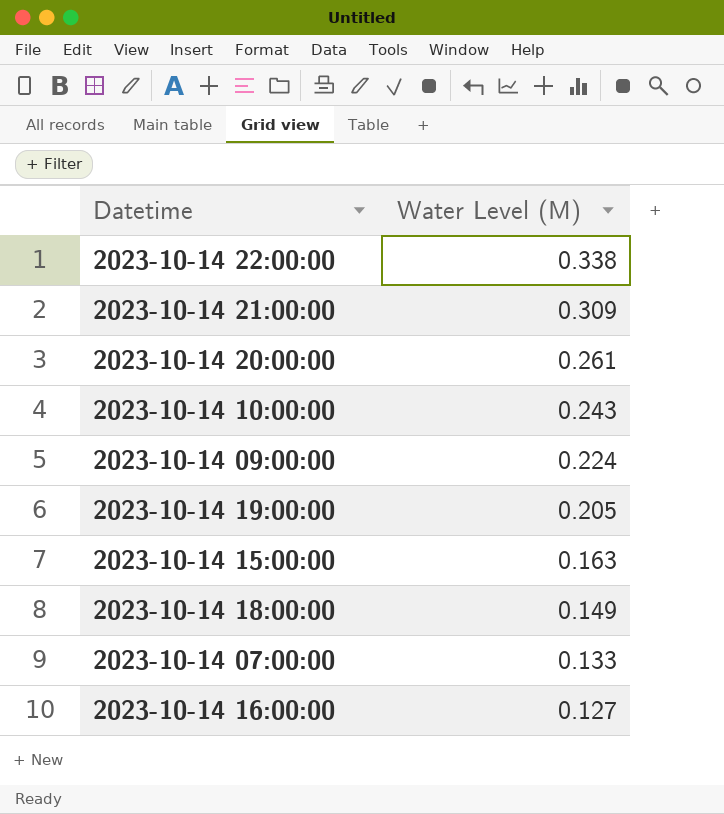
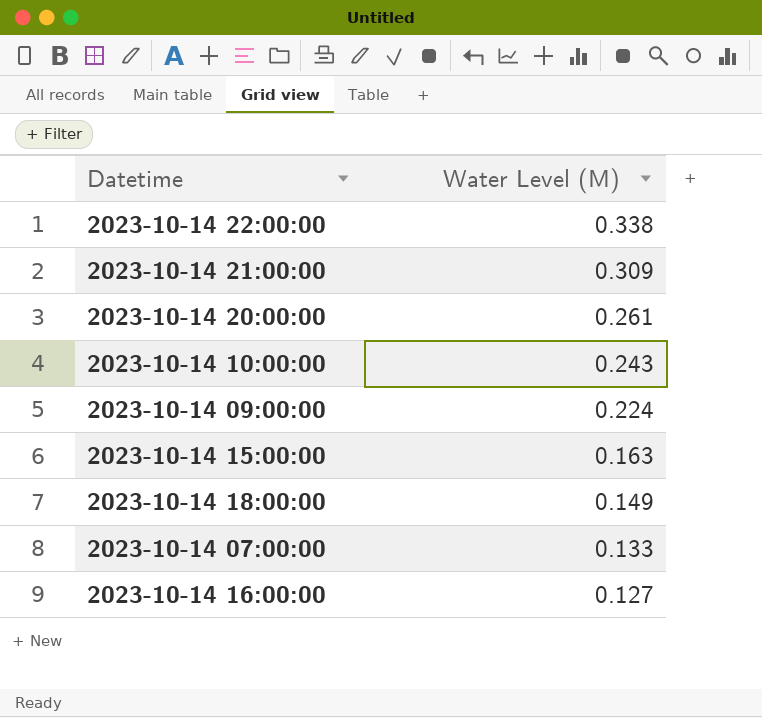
row 2023-10-14 19:00:00: 0.205 -> none

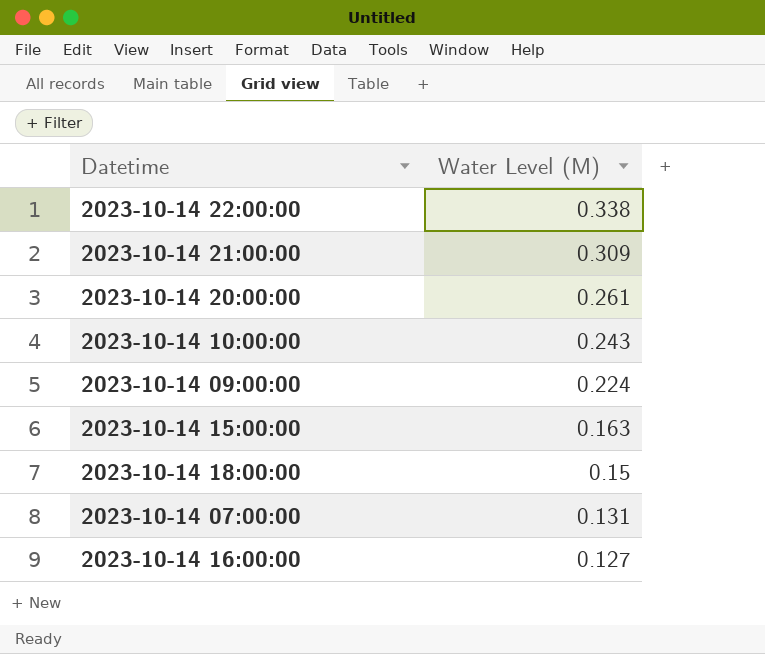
2023-10-14 18:00:00 | Water Level (M): 0.149 -> 0.15
2023-10-14 07:00:00 | Water Level (M): 0.133 -> 0.131

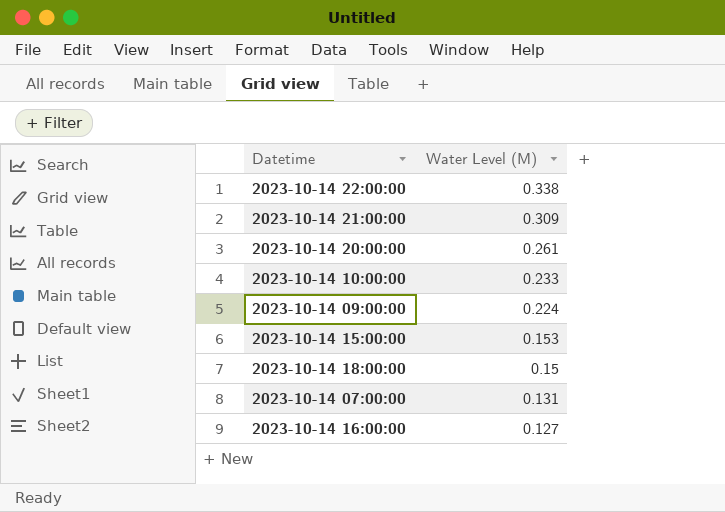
2023-10-14 10:00:00 | Water Level (M): 0.243 -> 0.233
2023-10-14 15:00:00 | Water Level (M): 0.163 -> 0.153

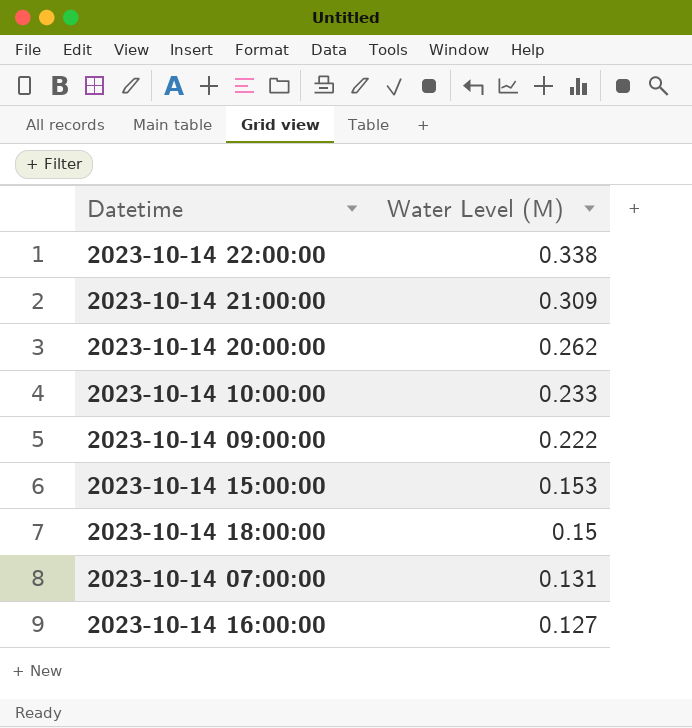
2023-10-14 20:00:00 | Water Level (M): 0.261 -> 0.262
2023-10-14 09:00:00 | Water Level (M): 0.224 -> 0.222

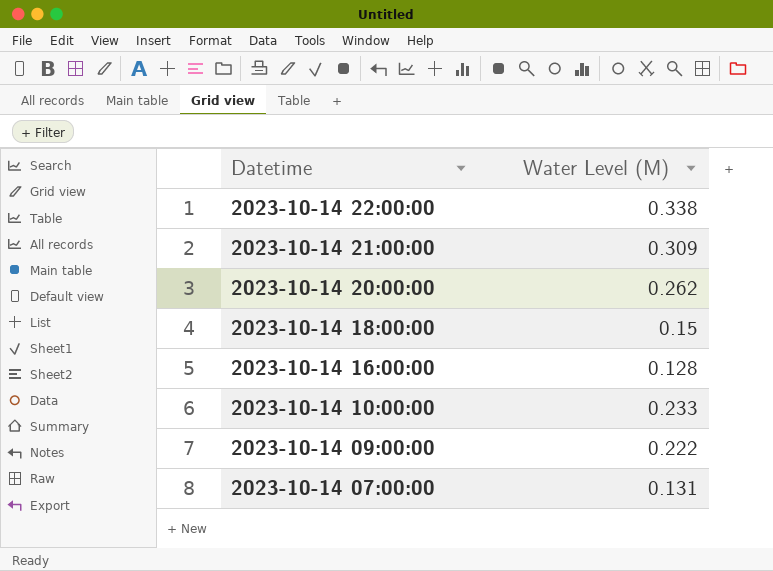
row order: Water Level (M) descending -> Datetime descending
row 2023-10-14 15:00:00: 0.153 -> none
2023-10-14 16:00:00 | Water Level (M): 0.127 -> 0.128

